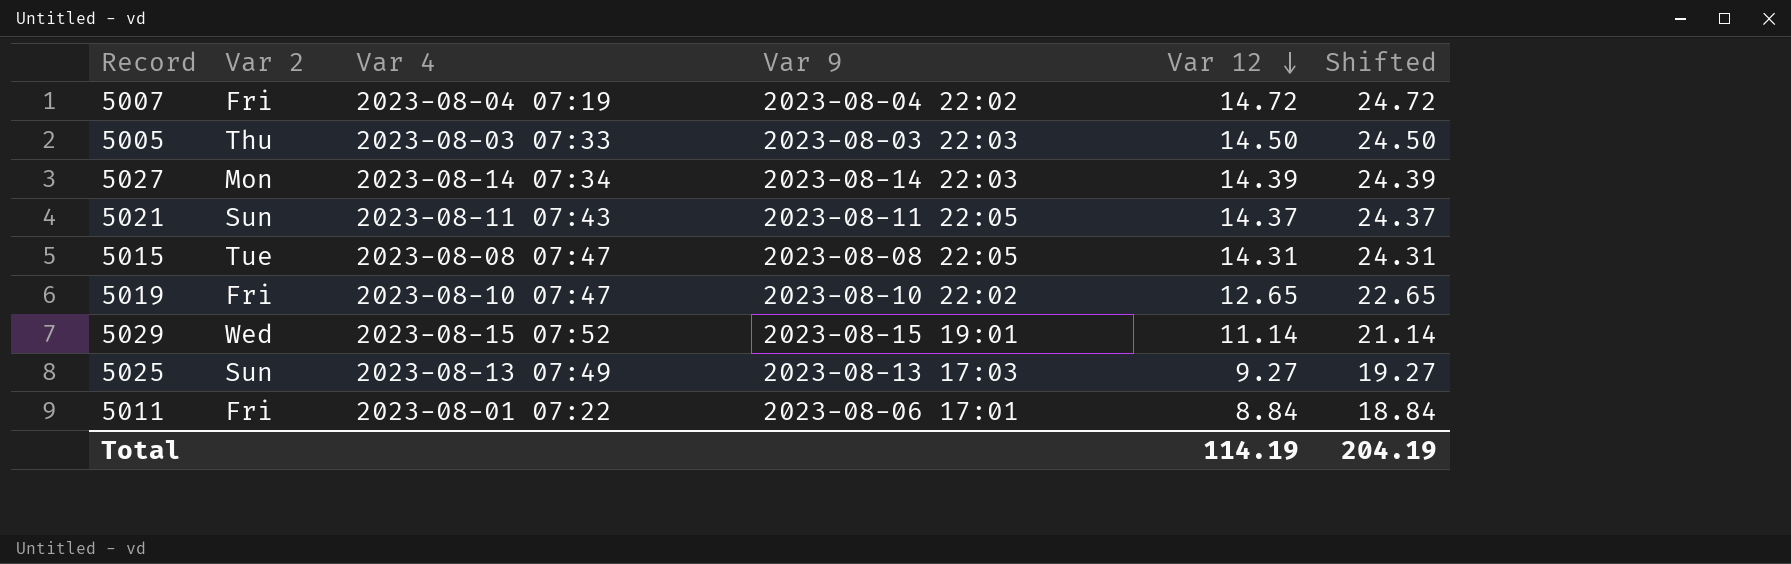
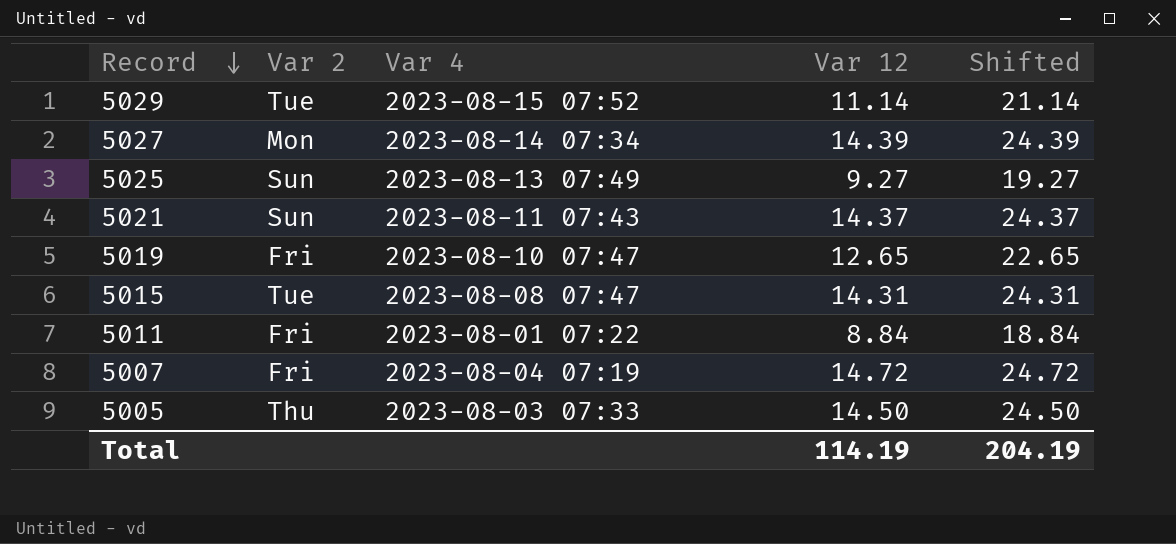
row order: Var 12 descending -> Record descending
column Var 9 | position: 4 -> none
5029 | Var 2: Wed -> Tue

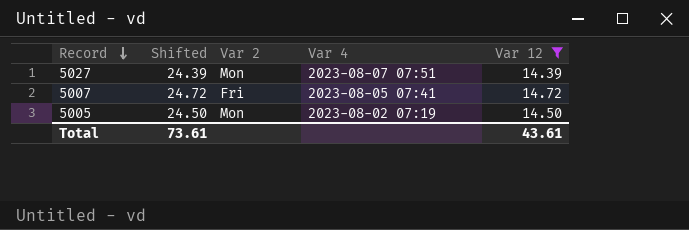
filter: none -> Var 12 >= 14.39
column Shifted | position: 5 -> 2
5027 | Var 4: 2023-08-14 07:34 -> 2023-08-07 07:51
5007 | Var 4: 2023-08-04 07:19 -> 2023-08-05 07:41
5005 | Var 2: Thu -> Mon
5005 | Var 4: 2023-08-03 07:33 -> 2023-08-02 07:19
Total | Shifted: 204.19 -> 73.61
Total | Var 12: 114.19 -> 43.61

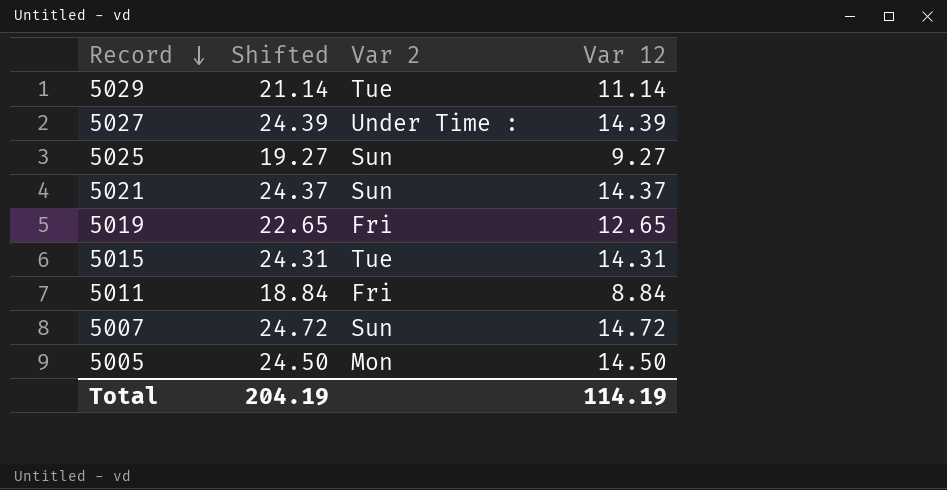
filter: Var 12 >= 14.39 -> none
column Var 4 | position: 4 -> none
5027 | Var 2: Mon -> Under Time :
5007 | Var 2: Fri -> Sun
Total | Shifted: 73.61 -> 204.19
Total | Var 12: 43.61 -> 114.19

